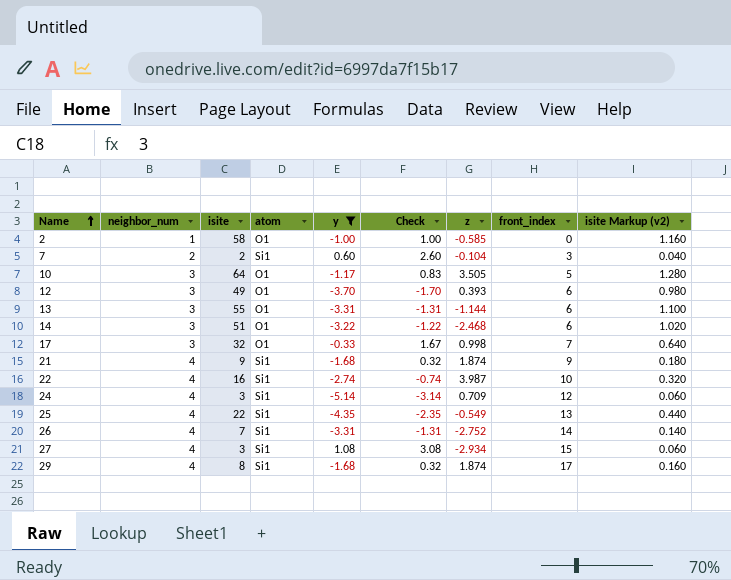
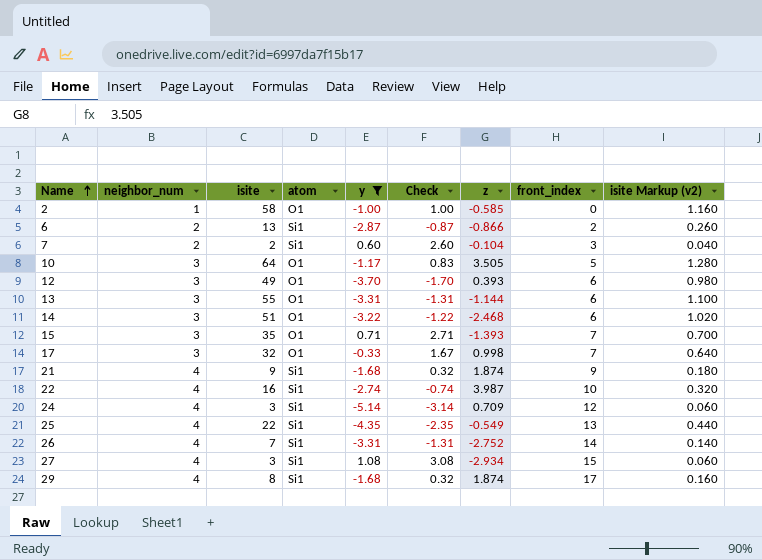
row 6: none -> 2 | 13 | Si1 | -2.87 | -0.87 | -0.866 | 2 | 0.260
row 15: none -> 3 | 35 | O1 | 0.71 | 2.71 | -1.393 | 7 | 0.700

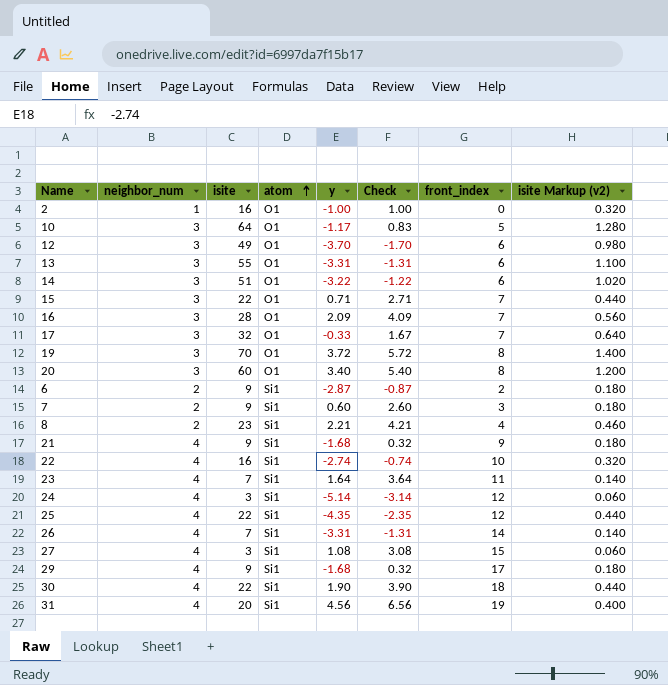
filter: y <= 1.08 -> none
row order: Name ascending -> atom ascending
column z | position: 7 -> none
2 | isite: 58 -> 16
2 | isite Markup (v2): 1.160 -> 0.320
15 | isite: 35 -> 22
15 | isite Markup (v2): 0.700 -> 0.440
6 | isite: 13 -> 9
6 | isite Markup (v2): 0.260 -> 0.180
7 | isite: 2 -> 9
7 | isite Markup (v2): 0.040 -> 0.180
25 | front_index: 13 -> 12
29 | isite: 8 -> 9
29 | isite Markup (v2): 0.160 -> 0.180

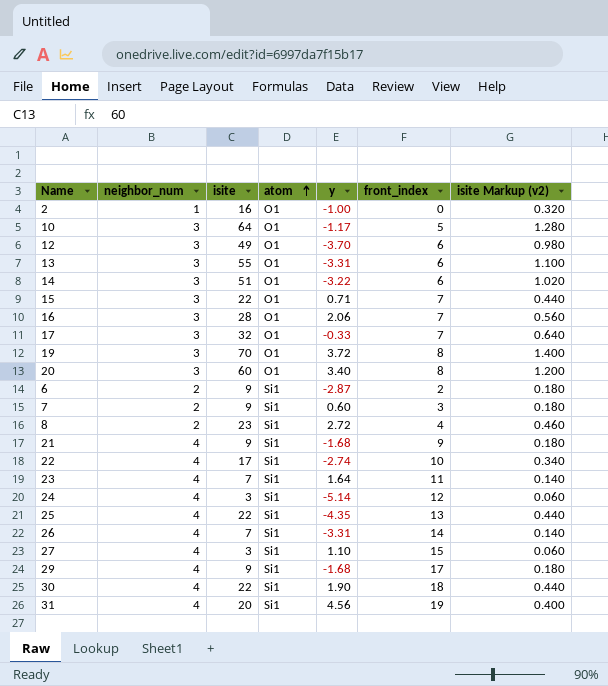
column Check | formula: [y] + 2 -> none
16 | y: 2.09 -> 2.06
8 | y: 2.21 -> 2.72
22 | isite: 16 -> 17
22 | isite Markup (v2): 0.320 -> 0.340
25 | front_index: 12 -> 13
27 | y: 1.08 -> 1.10

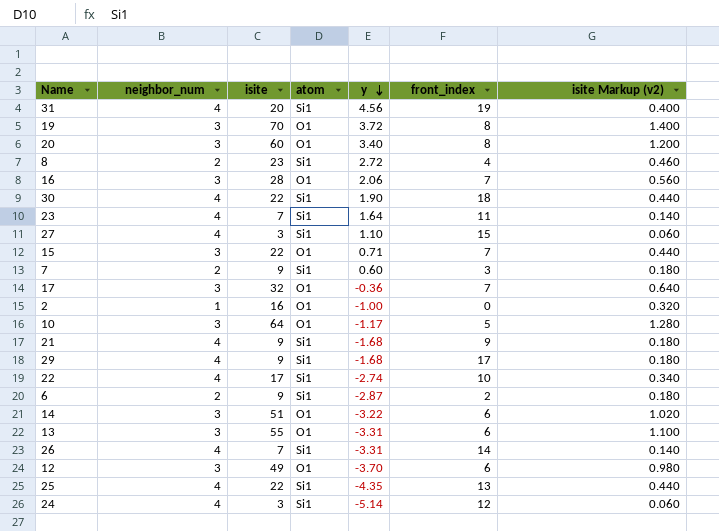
row order: atom ascending -> y descending
17 | y: -0.33 -> -0.36

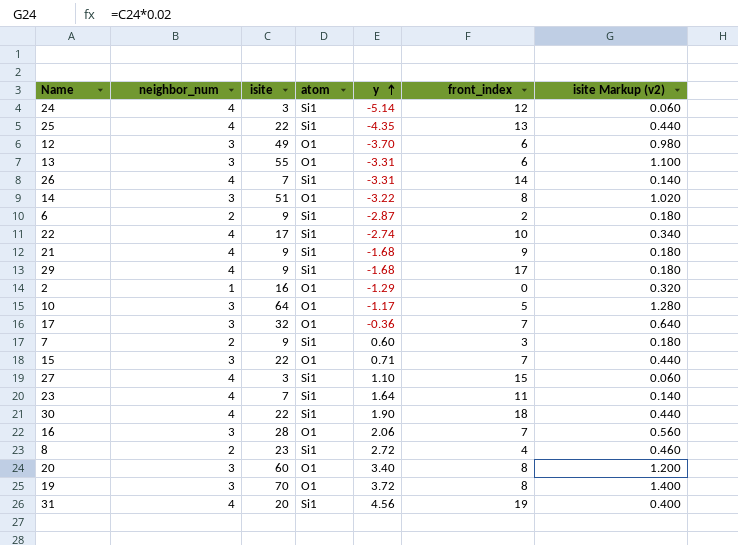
row order: y descending -> y ascending
14 | front_index: 6 -> 8
2 | y: -1.00 -> -1.29

